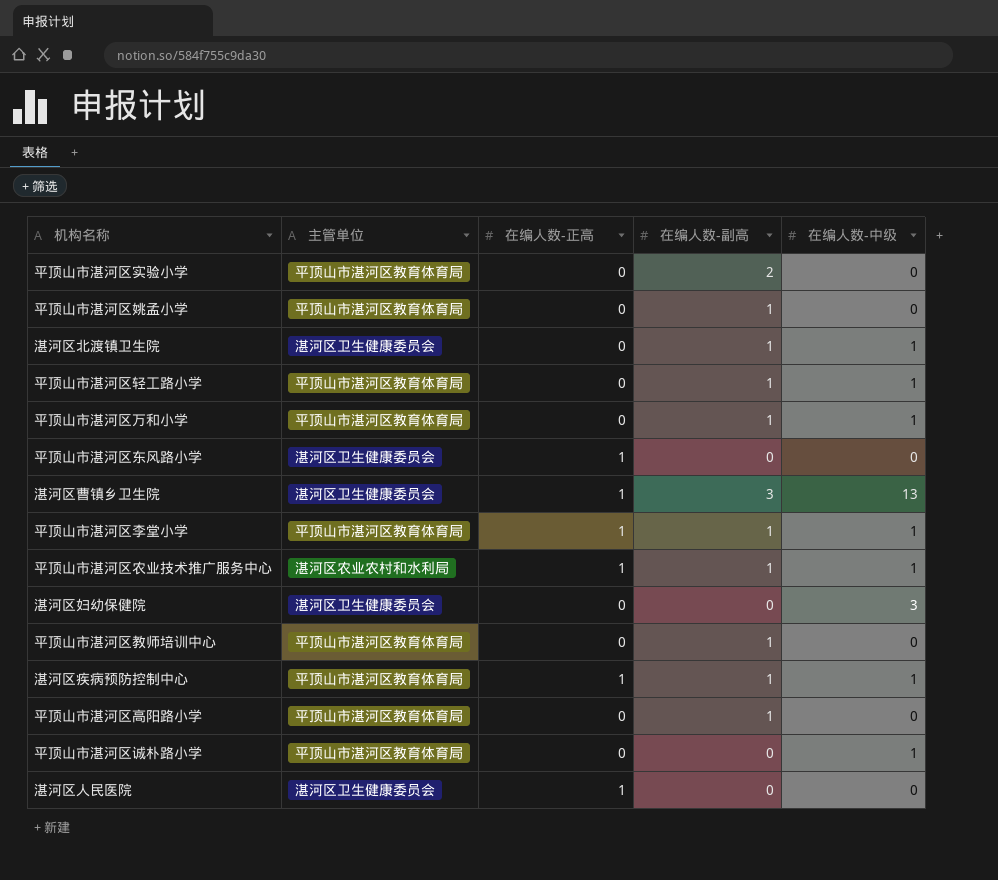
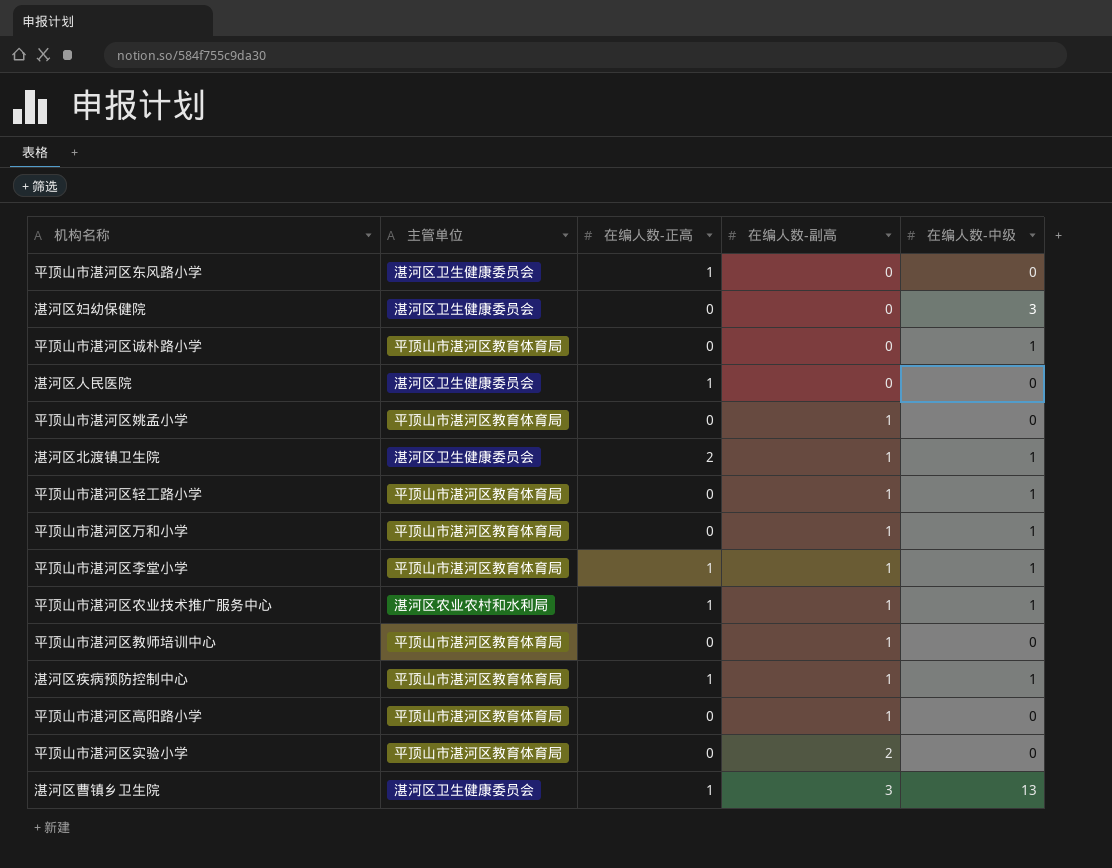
row order: none -> 在编人数-副高 ascending
湛河区北渡镇卫生院 | 在编人数-正高: 0 -> 2

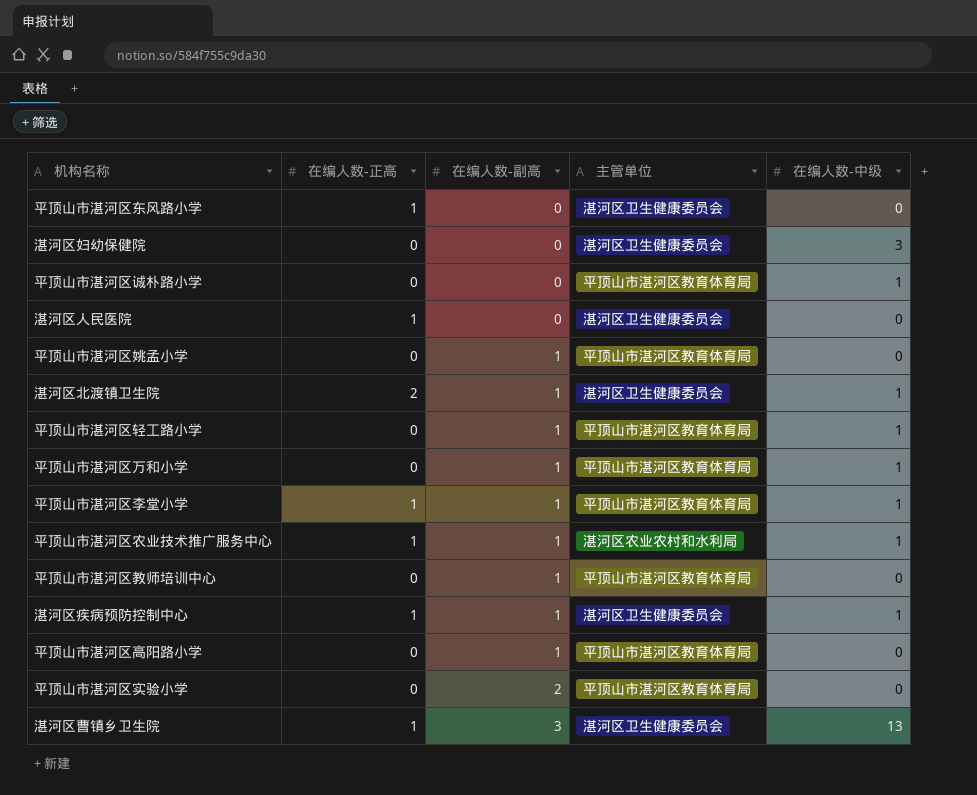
column 主管单位 | position: 2 -> 4
湛河区疾病预防控制中心 | 主管单位: 平顶山市湛河区教育体育局 -> 湛河区卫生健康委员会

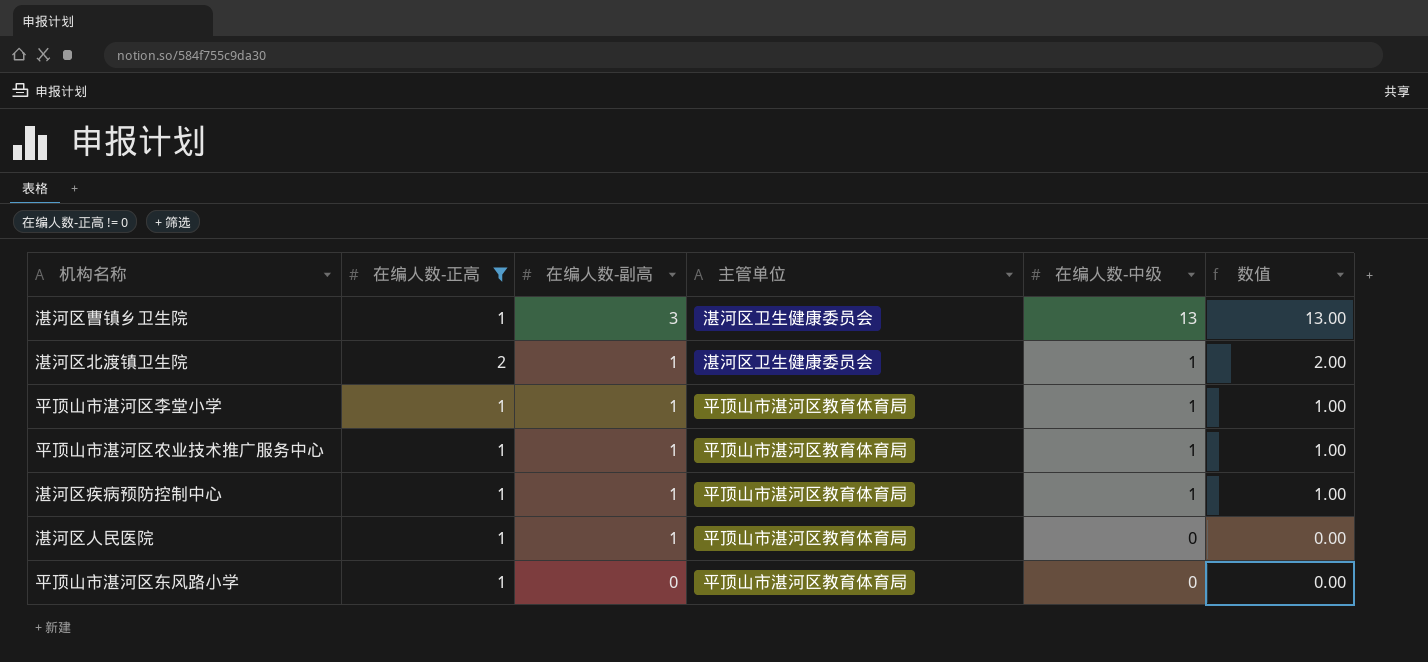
filter: none -> 在编人数-正高 != 0
row order: 在编人数-副高 ascending -> 在编人数-副高 descending
column 数值 | formula: none -> [在编人数-正高] * [在编人数-中级]
平顶山市湛河区农业技术推广服务中心 | 主管单位: 湛河区农业农村和水利局 -> 平顶山市湛河区教育体育局
湛河区疾病预防控制中心 | 主管单位: 湛河区卫生健康委员会 -> 平顶山市湛河区教育体育局
湛河区人民医院 | 在编人数-副高: 0 -> 1
湛河区人民医院 | 主管单位: 湛河区卫生健康委员会 -> 平顶山市湛河区教育体育局
平顶山市湛河区东风路小学 | 主管单位: 湛河区卫生健康委员会 -> 平顶山市湛河区教育体育局

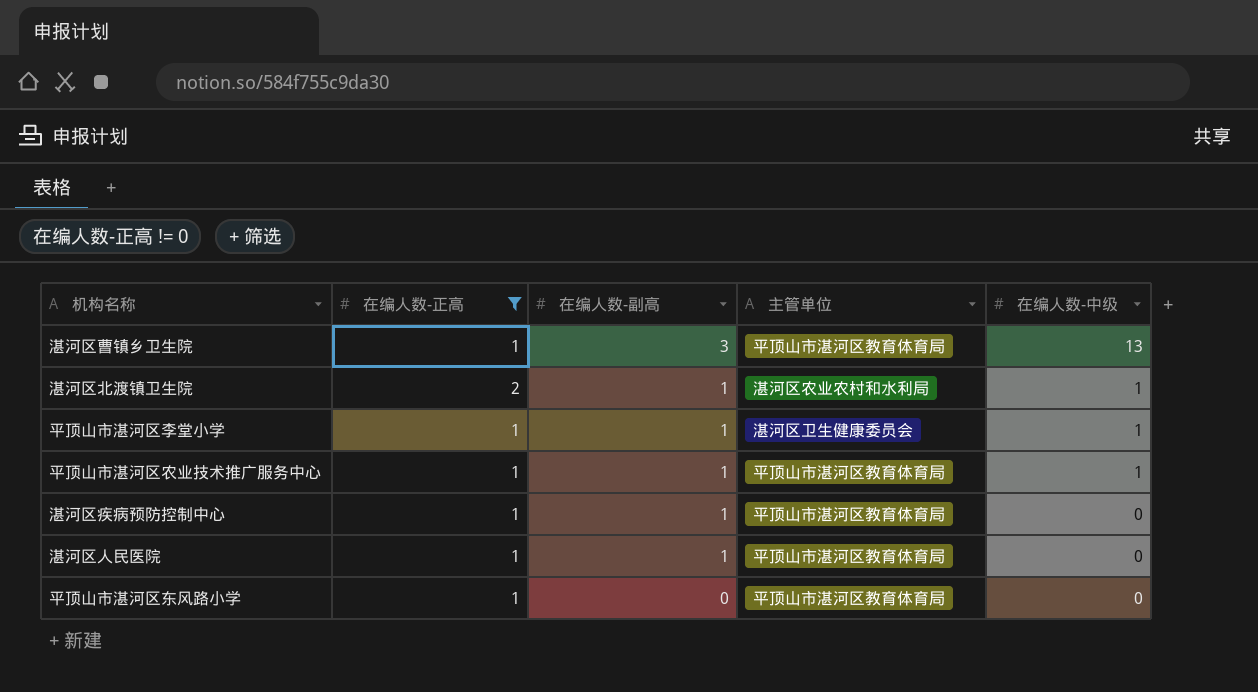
column 数值 | formula: [在编人数-正高] * [在编人数-中级] -> none
湛河区曹镇乡卫生院 | 主管单位: 湛河区卫生健康委员会 -> 平顶山市湛河区教育体育局
湛河区北渡镇卫生院 | 主管单位: 湛河区卫生健康委员会 -> 湛河区农业农村和水利局
平顶山市湛河区李堂小学 | 主管单位: 平顶山市湛河区教育体育局 -> 湛河区卫生健康委员会
湛河区疾病预防控制中心 | 在编人数-中级: 1 -> 0

